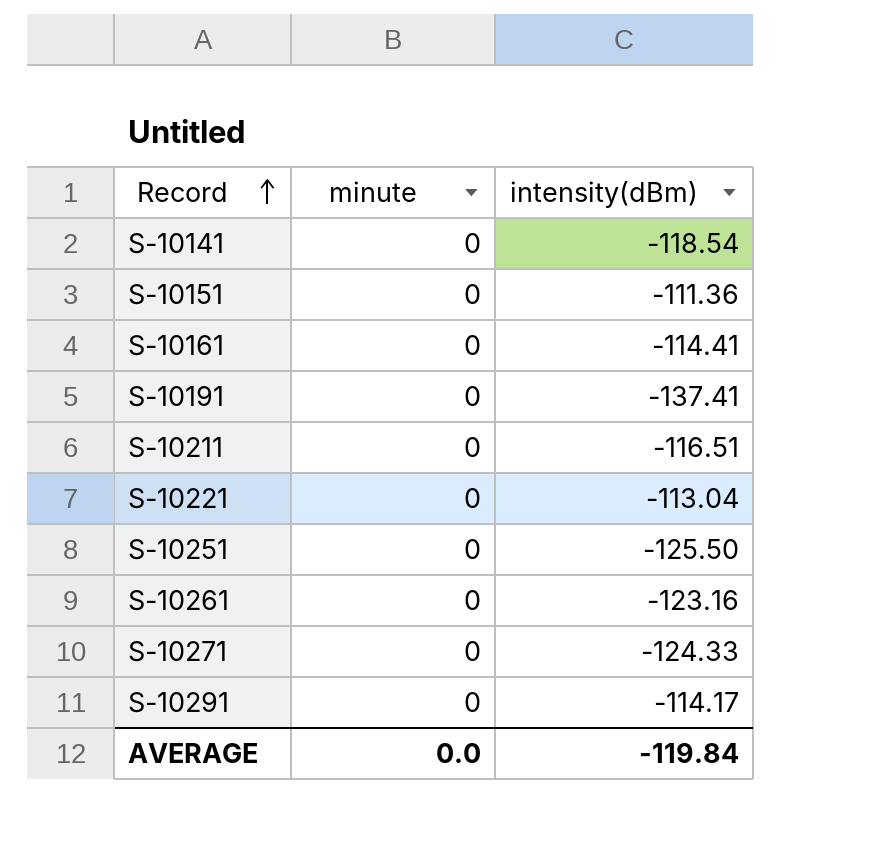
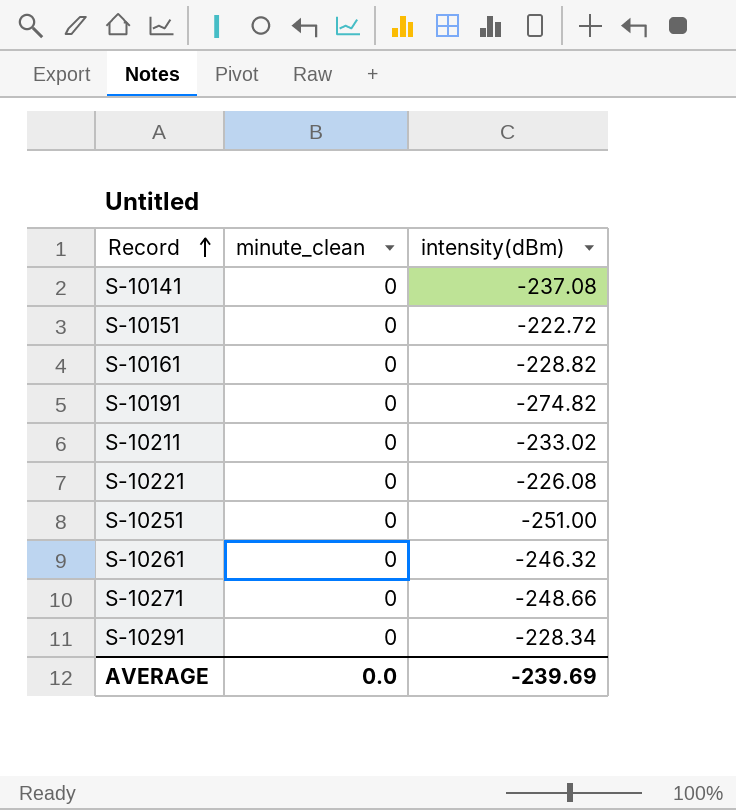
column name: minute -> minute_clean
S-10141 | intensity(dBm): -118.54 -> -237.08
S-10151 | intensity(dBm): -111.36 -> -222.72
S-10161 | intensity(dBm): -114.41 -> -228.82
S-10191 | intensity(dBm): -137.41 -> -274.82
S-10211 | intensity(dBm): -116.51 -> -233.02
S-10221 | intensity(dBm): -113.04 -> -226.08
S-10251 | intensity(dBm): -125.50 -> -251.00
S-10261 | intensity(dBm): -123.16 -> -246.32
S-10271 | intensity(dBm): -124.33 -> -248.66
S-10291 | intensity(dBm): -114.17 -> -228.34
AVERAGE | intensity(dBm): -119.84 -> -239.69

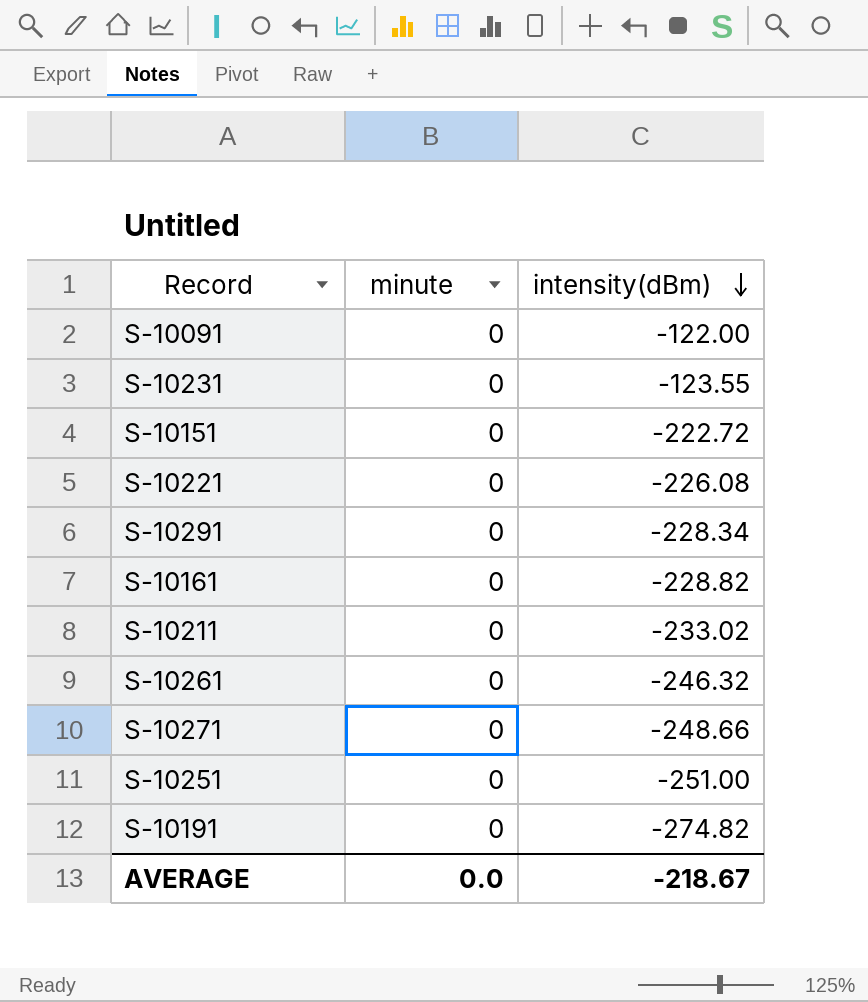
row order: Record ascending -> intensity(dBm) descending
column name: minute_clean -> minute
row S-10141: 0 | -237.08 -> none
row S-10091: none -> 0 | -122.00
row S-10231: none -> 0 | -123.55
AVERAGE | intensity(dBm): -239.69 -> -218.67

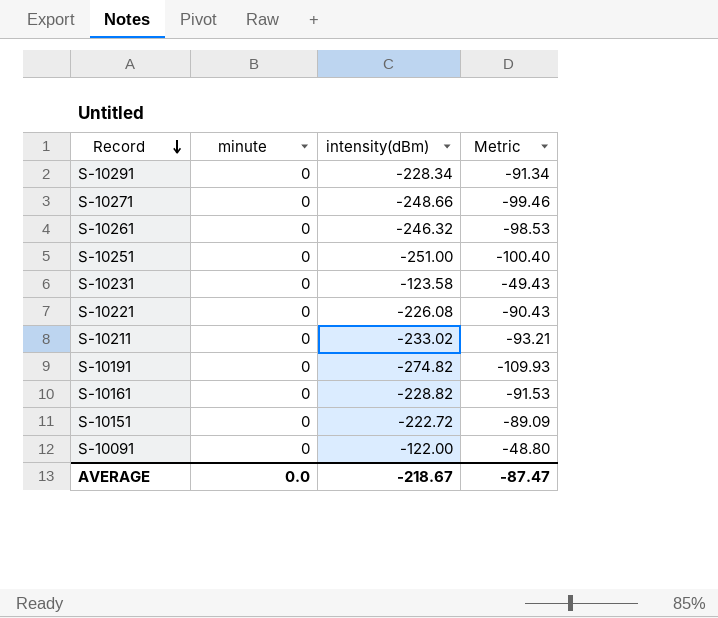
row order: intensity(dBm) descending -> Record descending
column Metric | formula: none -> [intensity(dBm)] * 0.4
S-10231 | intensity(dBm): -123.55 -> -123.58

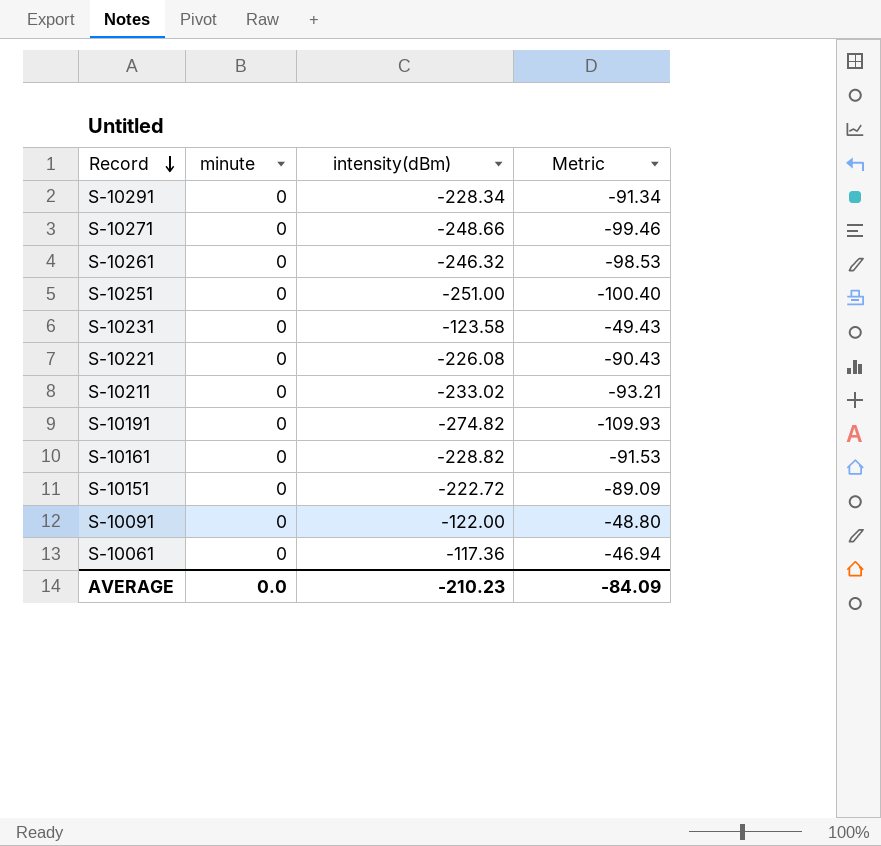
row S-10061: none -> 0 | -117.36 | -46.94
AVERAGE | intensity(dBm): -218.67 -> -210.23
AVERAGE | Metric: -87.47 -> -84.09

